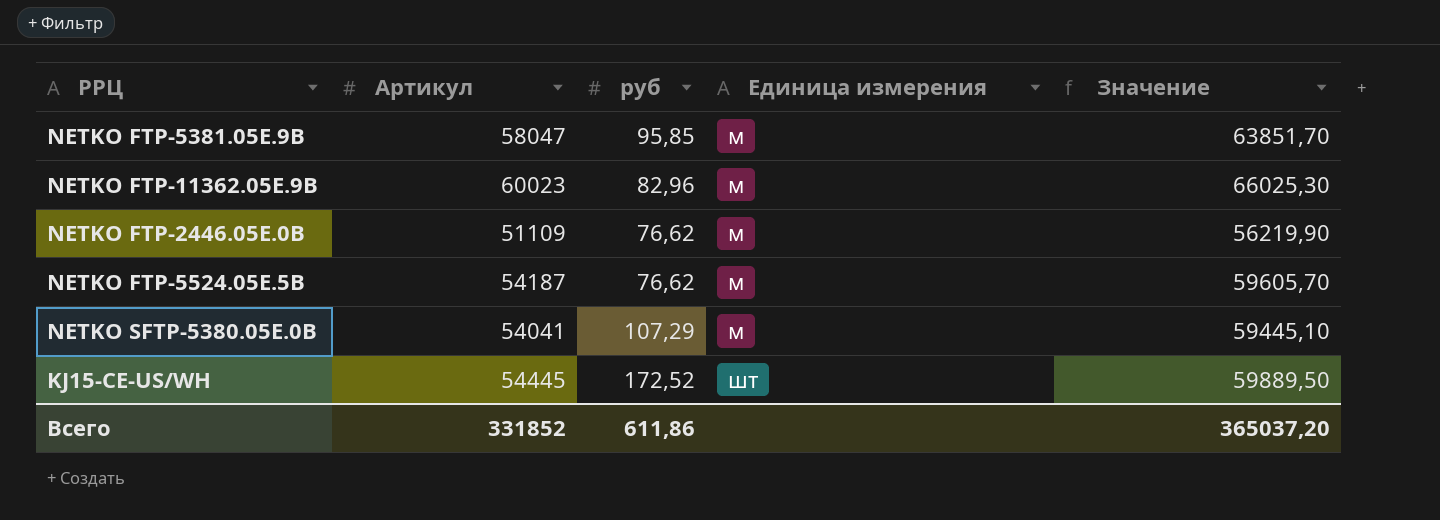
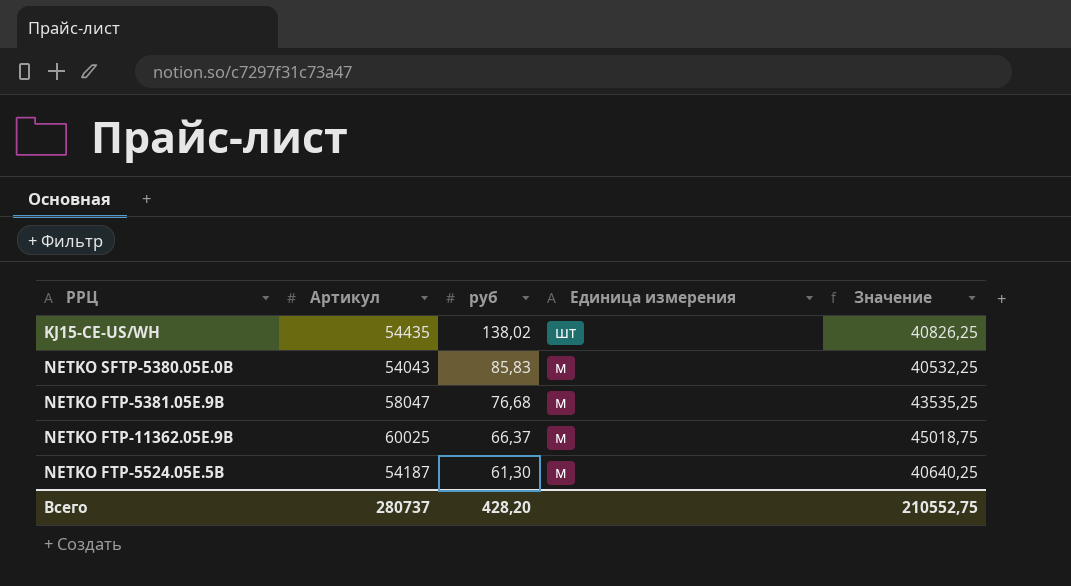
row order: Единица измерения ascending -> руб descending
column Значение | formula: [Артикул] * 1,1 -> [Артикул] * 0,75
row NETKO FTP-2446.05E.0B: 51109 | 76,62 | м | 56219,90 -> none
KJ15-CE-US/WH | Артикул: 54445 -> 54435
KJ15-CE-US/WH | руб: 172,52 -> 138,02
NETKO SFTP-5380.05E.0B | Артикул: 54041 -> 54043
NETKO SFTP-5380.05E.0B | руб: 107,29 -> 85,83
NETKO FTP-5381.05E.9B | руб: 95,85 -> 76,68
NETKO FTP-11362.05E.9B | Артикул: 60023 -> 60025
NETKO FTP-11362.05E.9B | руб: 82,96 -> 66,37
NETKO FTP-5524.05E.5B | руб: 76,62 -> 61,30
Всего | Артикул: 331852 -> 280737
Всего | руб: 611,86 -> 428,20
Всего | Значение: 365037,20 -> 210552,75

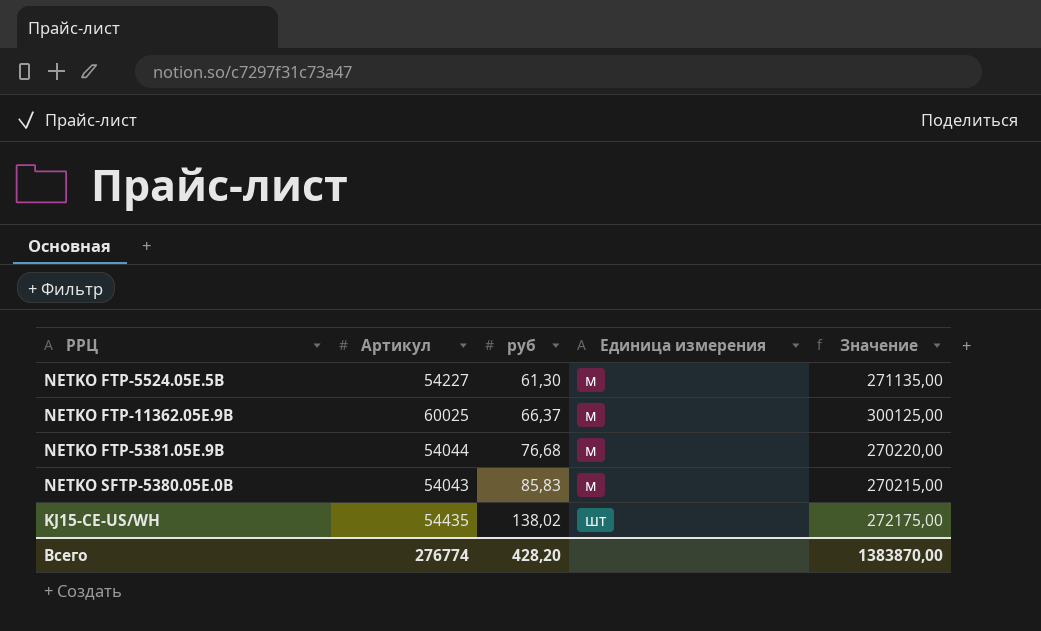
row order: руб descending -> руб ascending
column Значение | formula: [Артикул] * 0,75 -> [Артикул] * 5
NETKO FTP-5524.05E.5B | Артикул: 54187 -> 54227
NETKO FTP-5381.05E.9B | Артикул: 58047 -> 54044
Всего | Артикул: 280737 -> 276774
Всего | Значение: 210552,75 -> 1383870,00

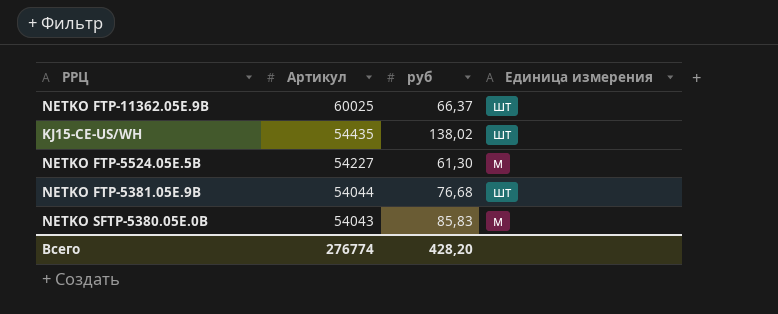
row order: руб ascending -> Артикул descending
column Значение | formula: [Артикул] * 5 -> none
NETKO FTP-11362.05E.9B | Единица измерения: м -> шт
NETKO FTP-5381.05E.9B | Единица измерения: м -> шт

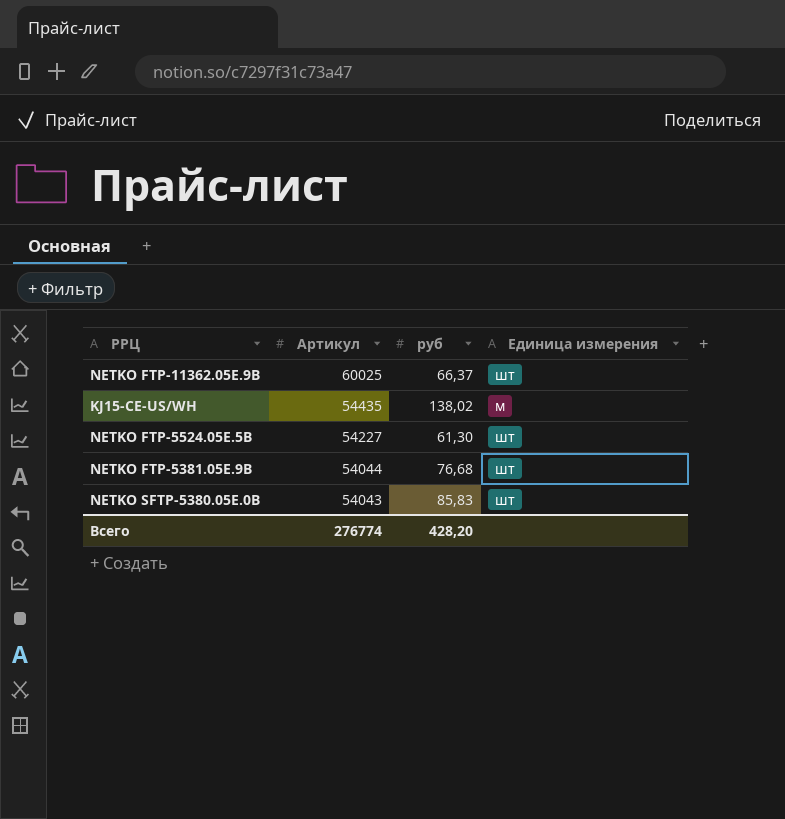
KJ15-CE-US/WH | Единица измерения: шт -> м
NETKO FTP-5524.05E.5B | Единица измерения: м -> шт
NETKO SFTP-5380.05E.0B | Единица измерения: м -> шт

